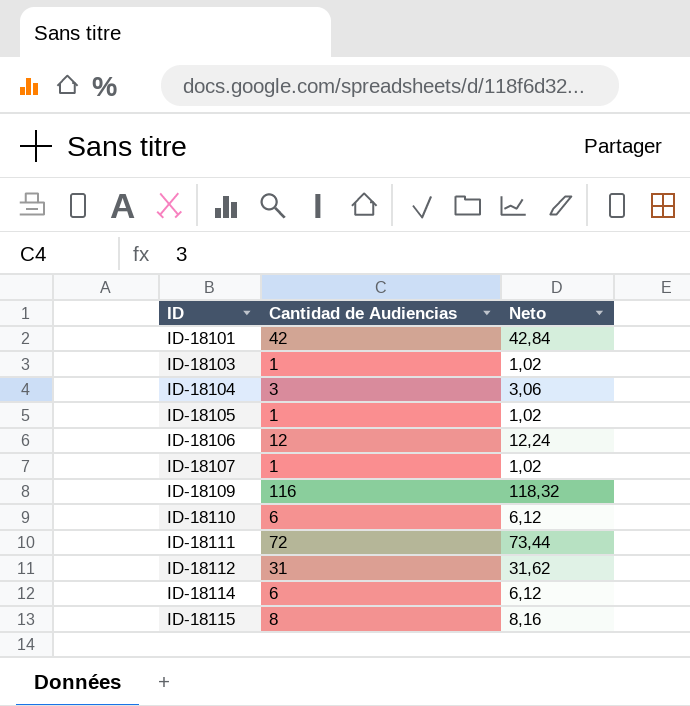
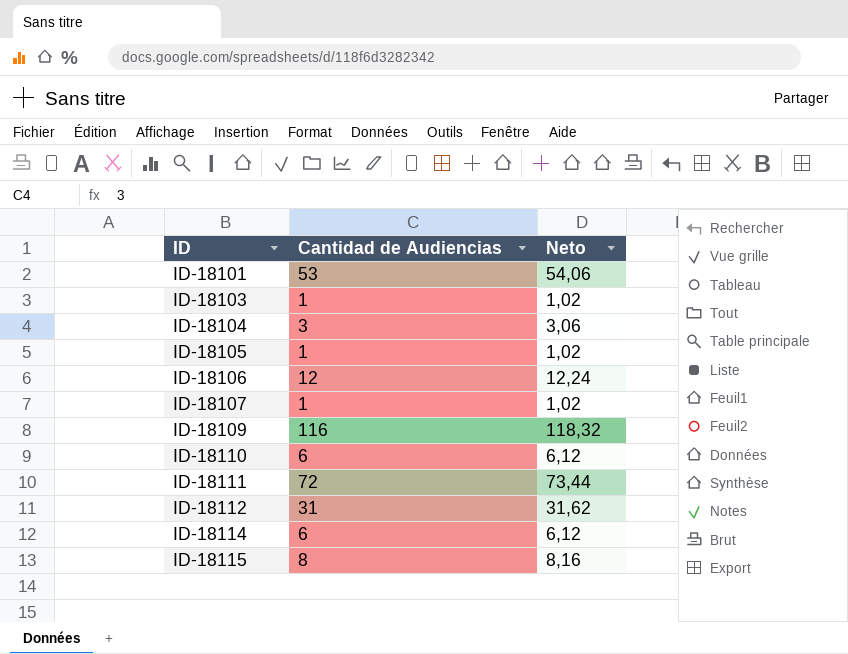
ID-18101 | Cantidad de Audiencias: 42 -> 53
ID-18101 | Neto: 42,84 -> 54,06

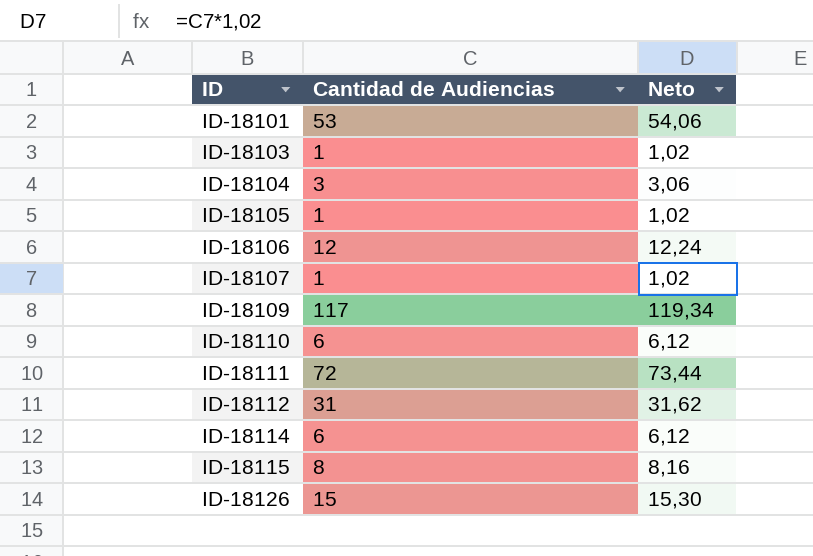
ID-18109 | Cantidad de Audiencias: 116 -> 117
ID-18109 | Neto: 118,32 -> 119,34
row ID-18126: none -> 15 | 15,30

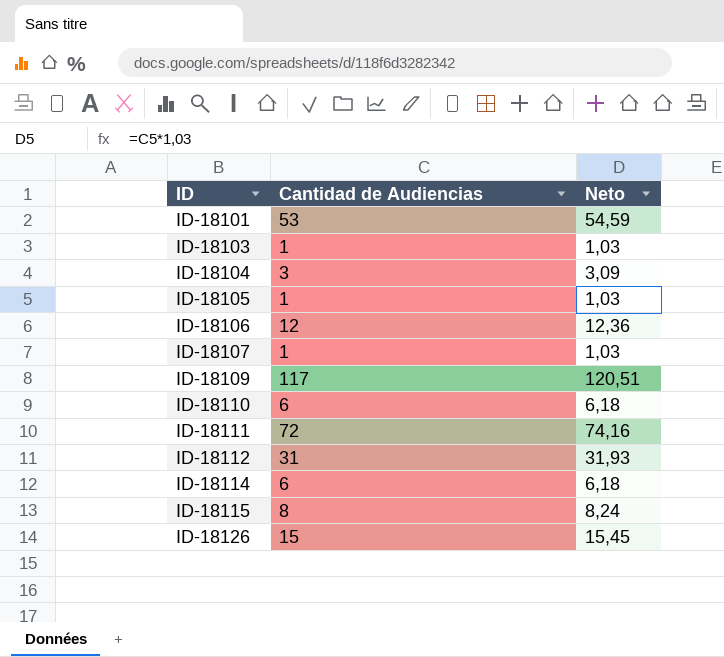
column Neto | formula: [Cantidad de Audiencias] * 1,02 -> [Cantidad de Audiencias] * 1,03

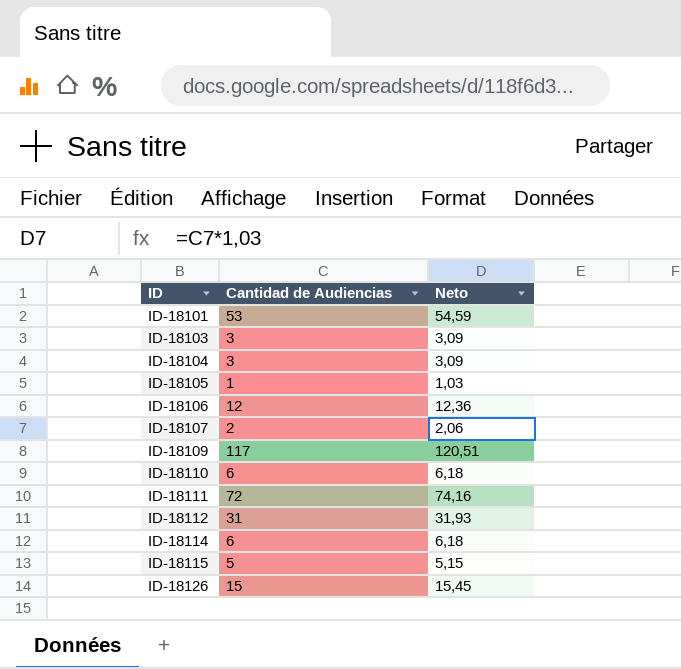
ID-18103 | Cantidad de Audiencias: 1 -> 3
ID-18103 | Neto: 1,03 -> 3,09
ID-18107 | Cantidad de Audiencias: 1 -> 2
ID-18107 | Neto: 1,03 -> 2,06
ID-18115 | Cantidad de Audiencias: 8 -> 5
ID-18115 | Neto: 8,24 -> 5,15

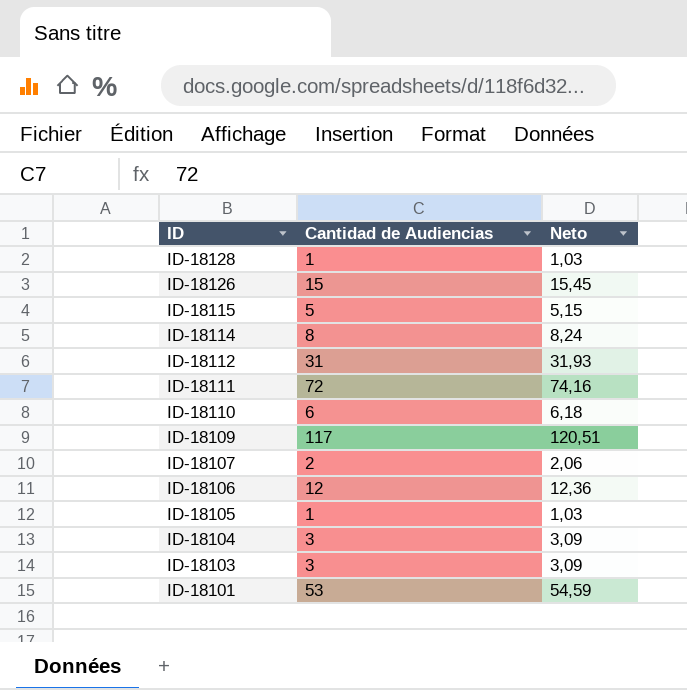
row order: ID ascending -> ID descending
row ID-18128: none -> 1 | 1,03
ID-18114 | Cantidad de Audiencias: 6 -> 8
ID-18114 | Neto: 6,18 -> 8,24

